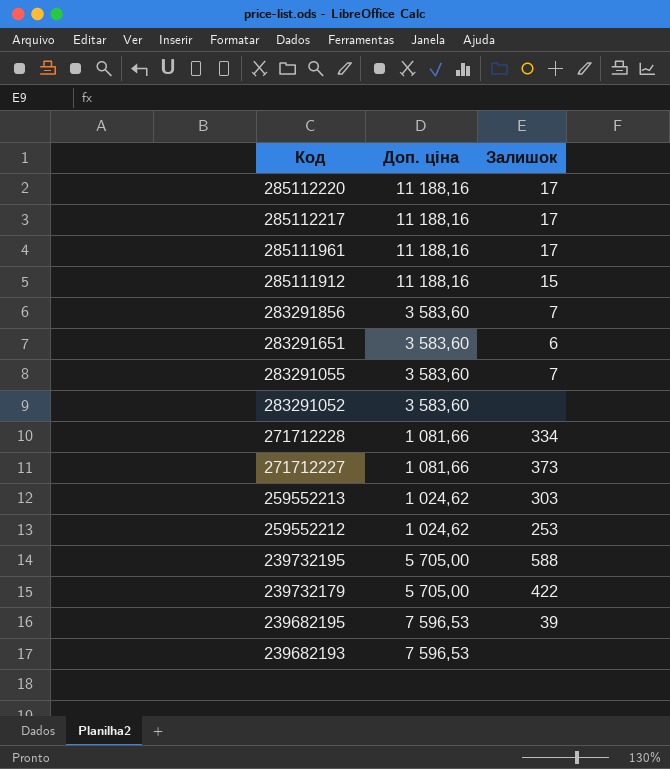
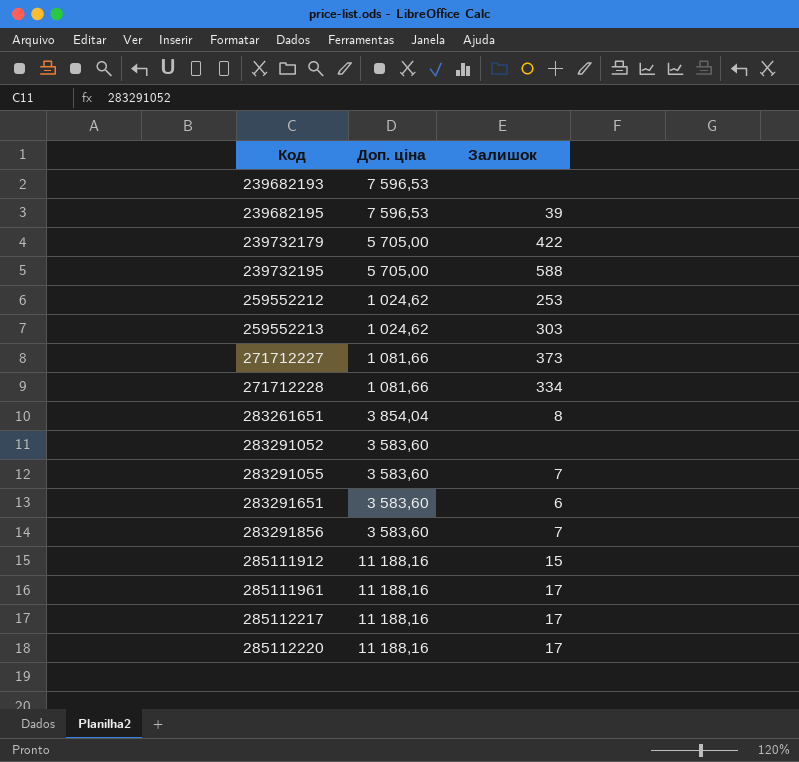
row order: Код descending -> Код ascending
row 283261651: none -> 3 854,04 | 8

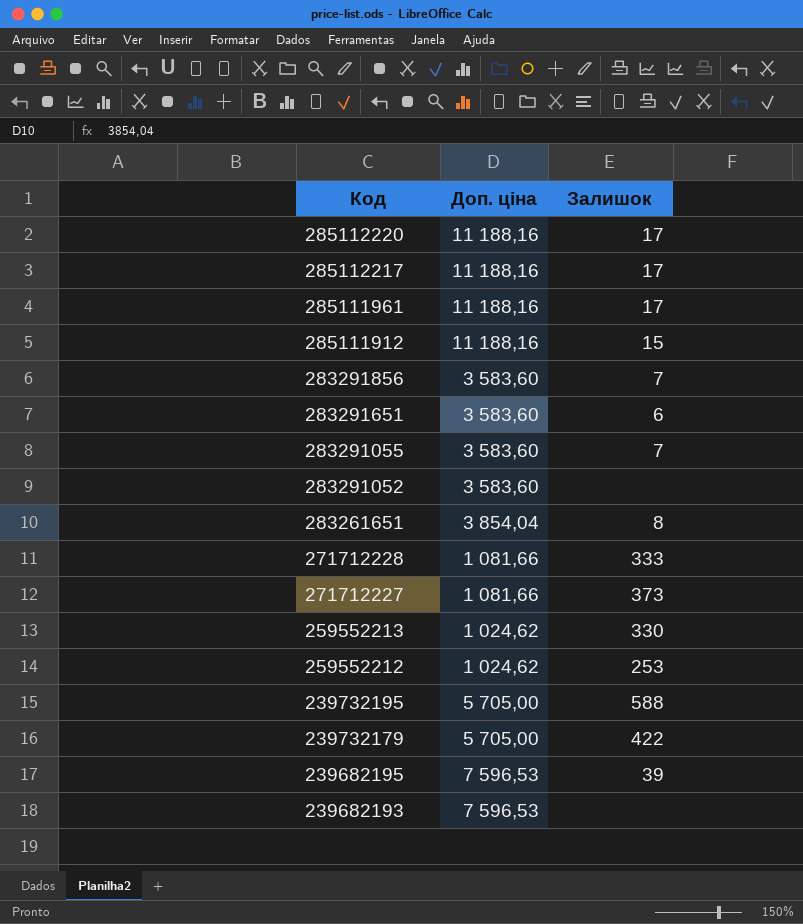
row order: Код ascending -> Код descending
271712228 | Залишок: 334 -> 333
259552213 | Залишок: 303 -> 330

